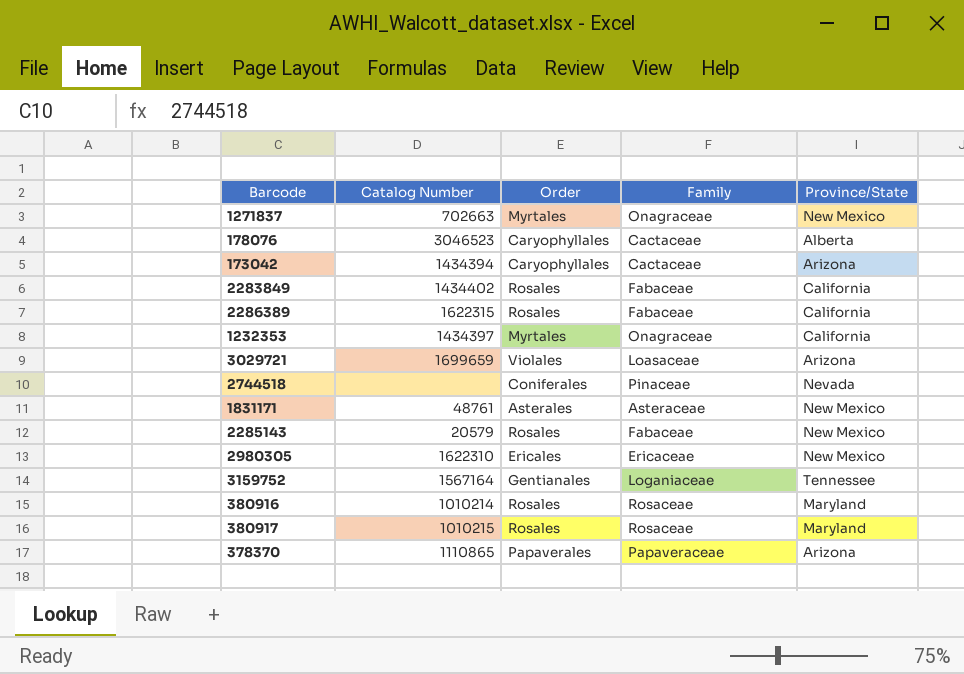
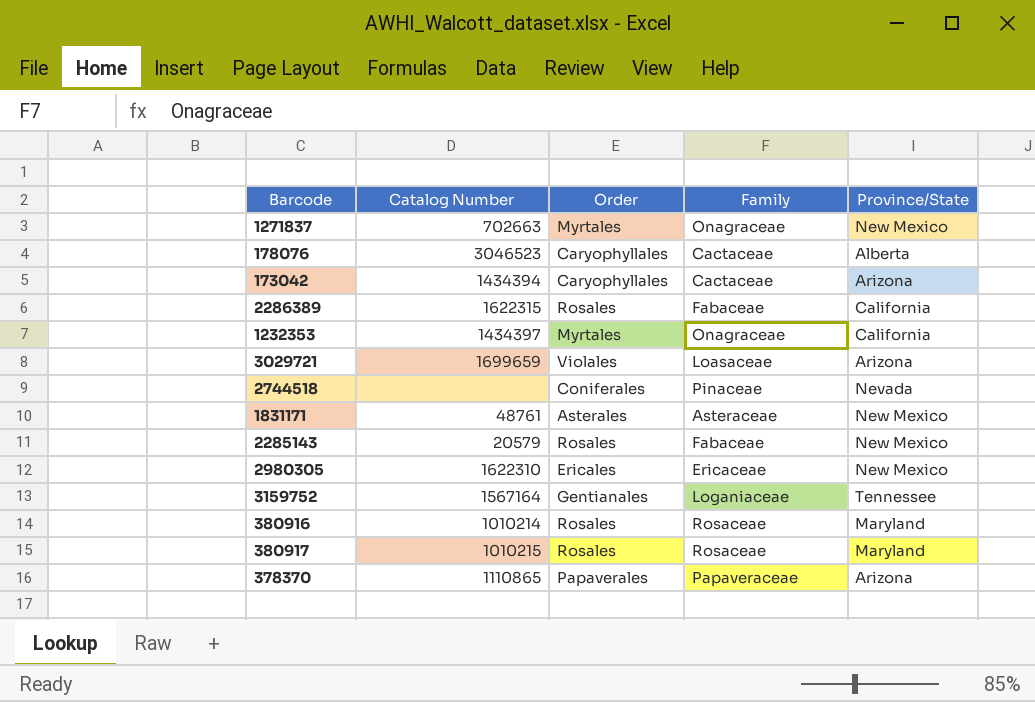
row 2283849: 1434402 | Rosales | Fabaceae | California -> none

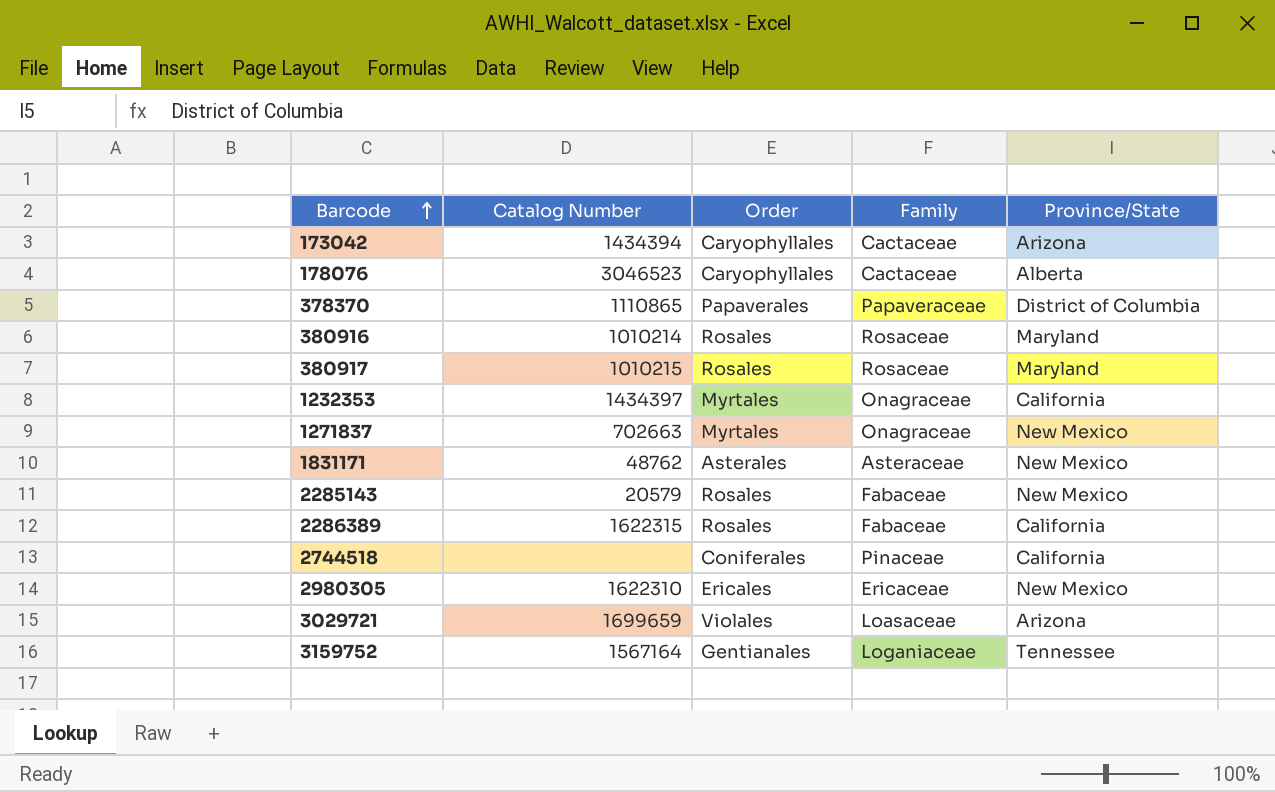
row order: none -> Barcode ascending
378370 | Province/State: Arizona -> District of Columbia
1831171 | Catalog Number: 48761 -> 48762
2744518 | Province/State: Nevada -> California

